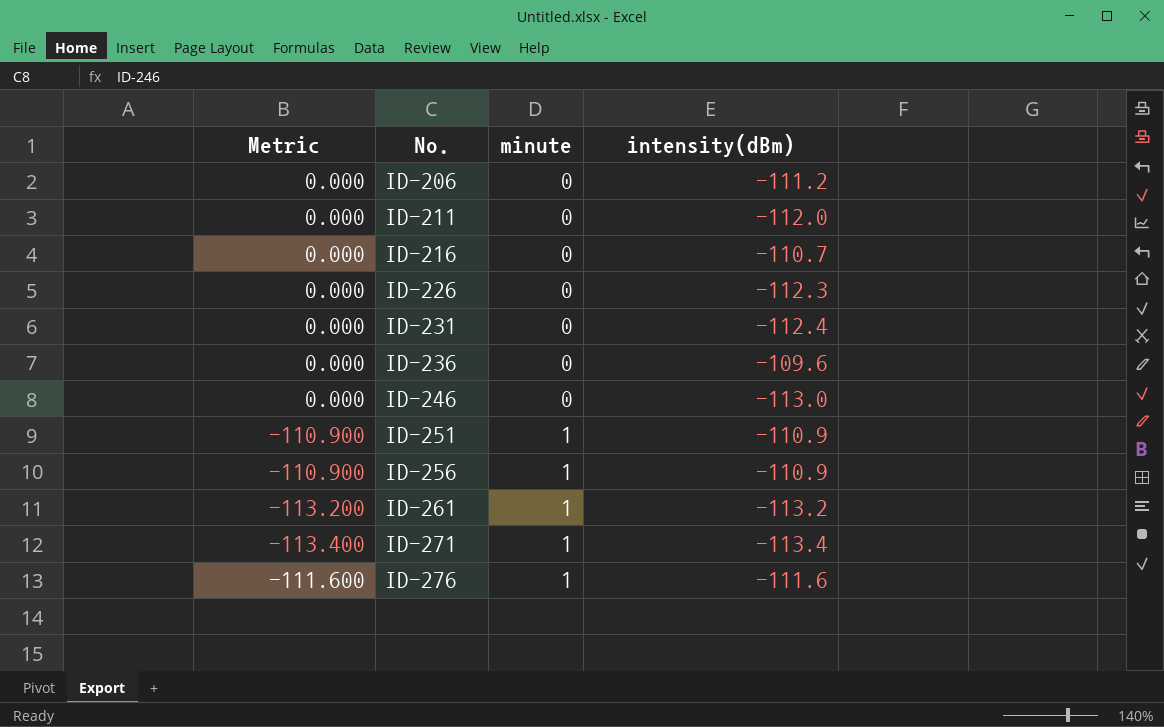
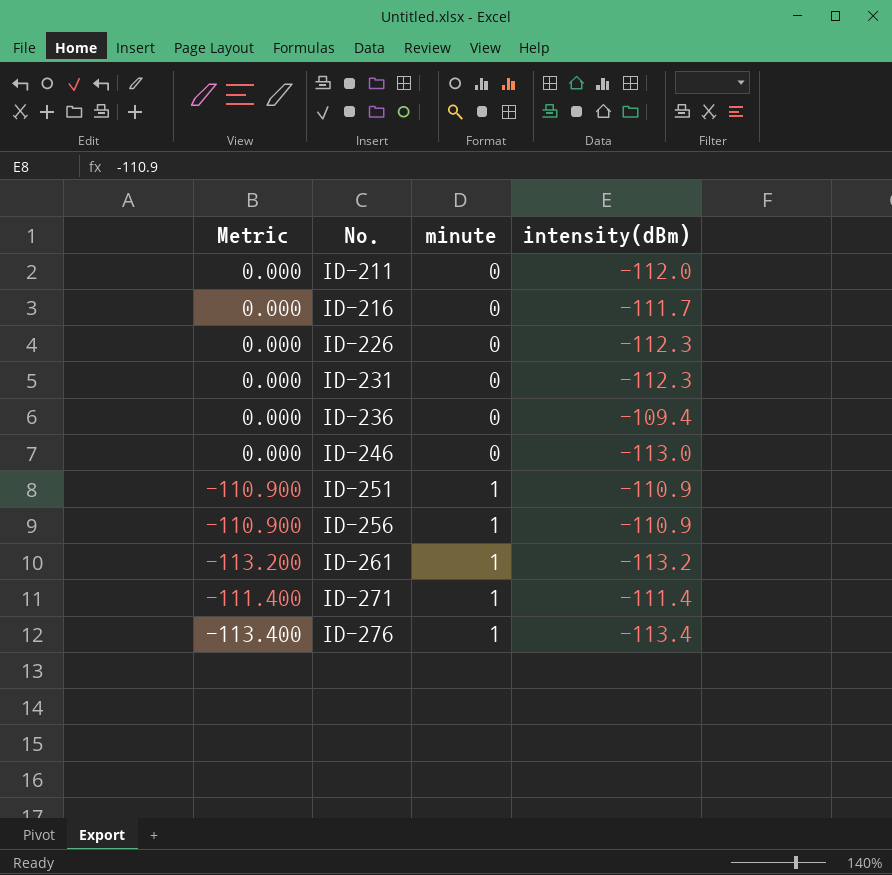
row ID-206: 0.000 | 0 | -111.2 -> none
ID-216 | intensity(dBm): -110.7 -> -111.7
ID-231 | intensity(dBm): -112.4 -> -112.3
ID-236 | intensity(dBm): -109.6 -> -109.4
ID-271 | Metric: -113.400 -> -111.400
ID-271 | intensity(dBm): -113.4 -> -111.4
ID-276 | Metric: -111.600 -> -113.400
ID-276 | intensity(dBm): -111.6 -> -113.4

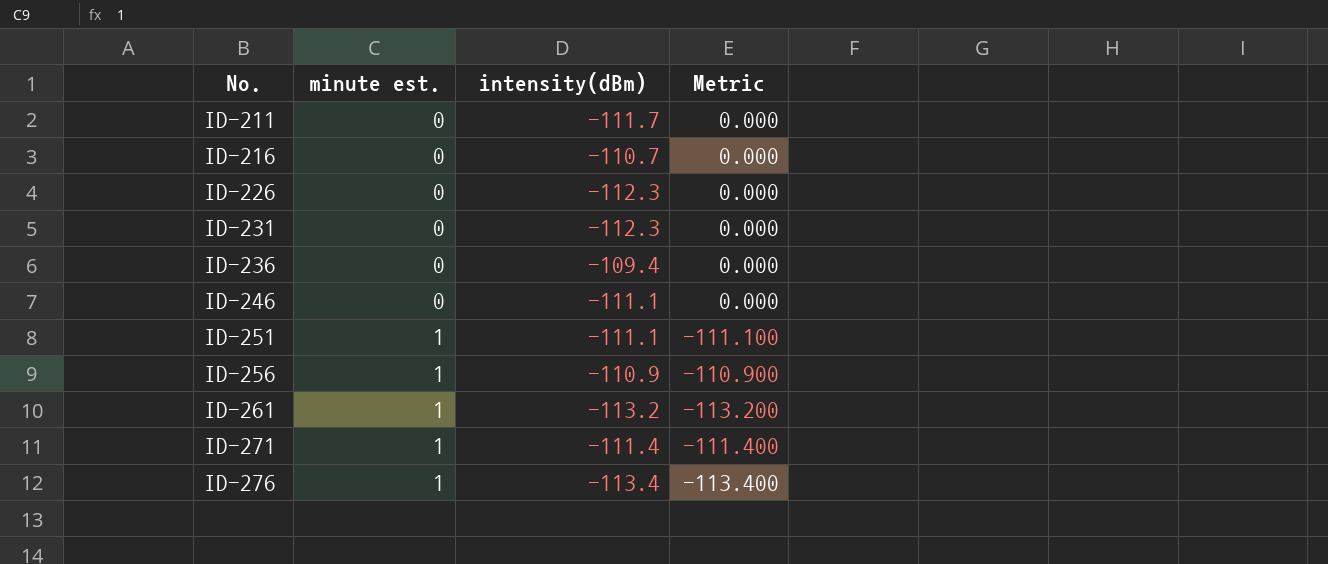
column name: minute -> minute est.
column Metric | position: 1 -> 4
ID-211 | intensity(dBm): -112.0 -> -111.7
ID-216 | intensity(dBm): -111.7 -> -110.7
ID-246 | intensity(dBm): -113.0 -> -111.1
ID-251 | intensity(dBm): -110.9 -> -111.1
ID-251 | Metric: -110.900 -> -111.100

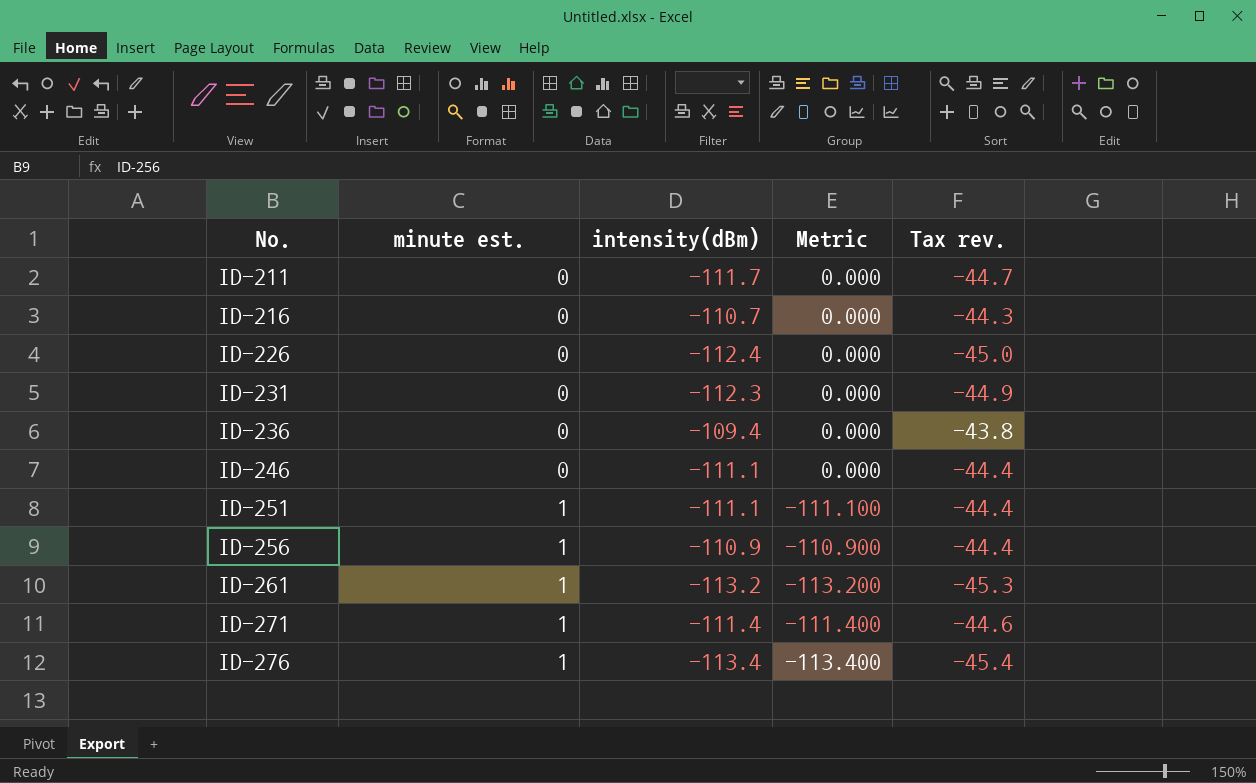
column Tax rev. | formula: none -> [intensity(dBm)] * 0.4
ID-226 | intensity(dBm): -112.3 -> -112.4

